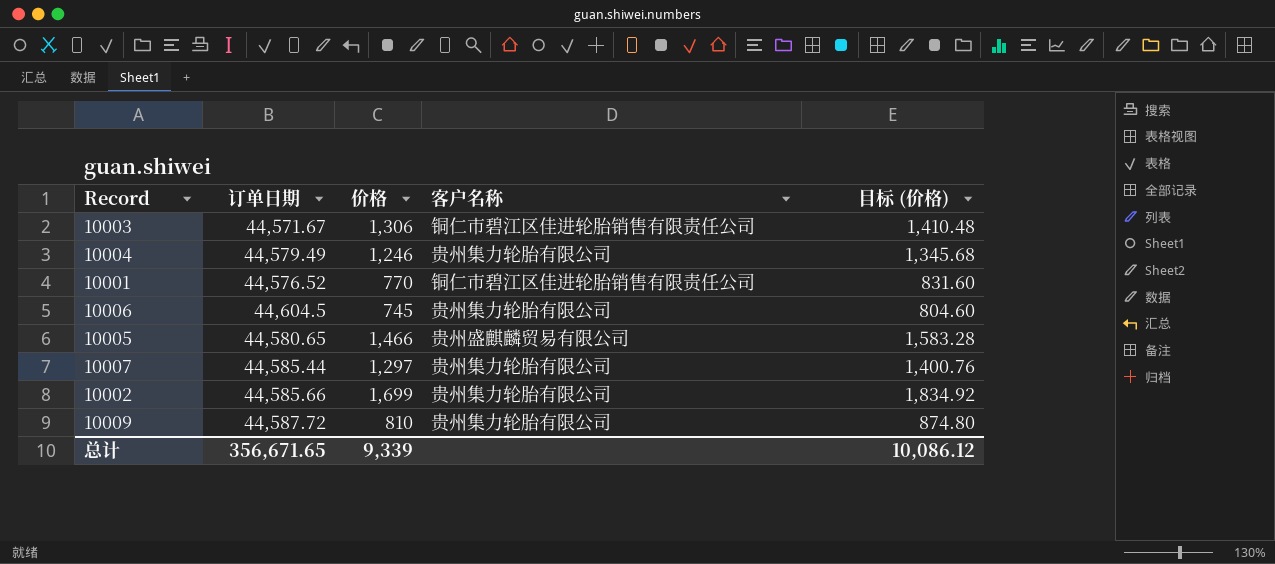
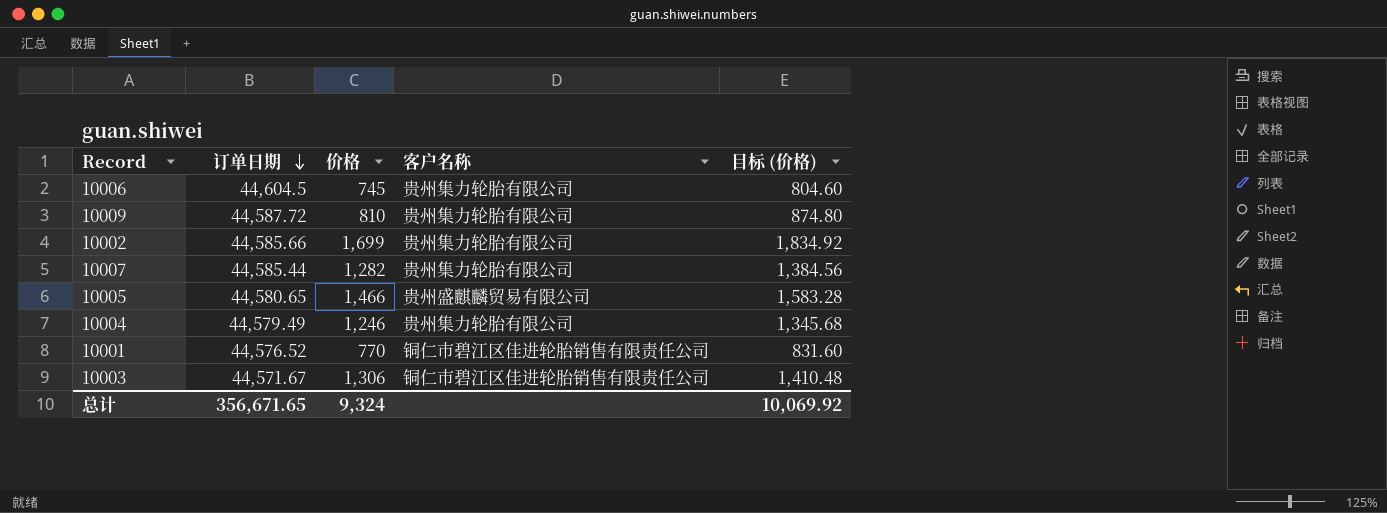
row order: none -> 订单日期 descending
10007 | 价格: 1,297 -> 1,282
10007 | 目标 (价格): 1,400.76 -> 1,384.56
总计 | 价格: 9,339 -> 9,324
总计 | 目标 (价格): 10,086.12 -> 10,069.92

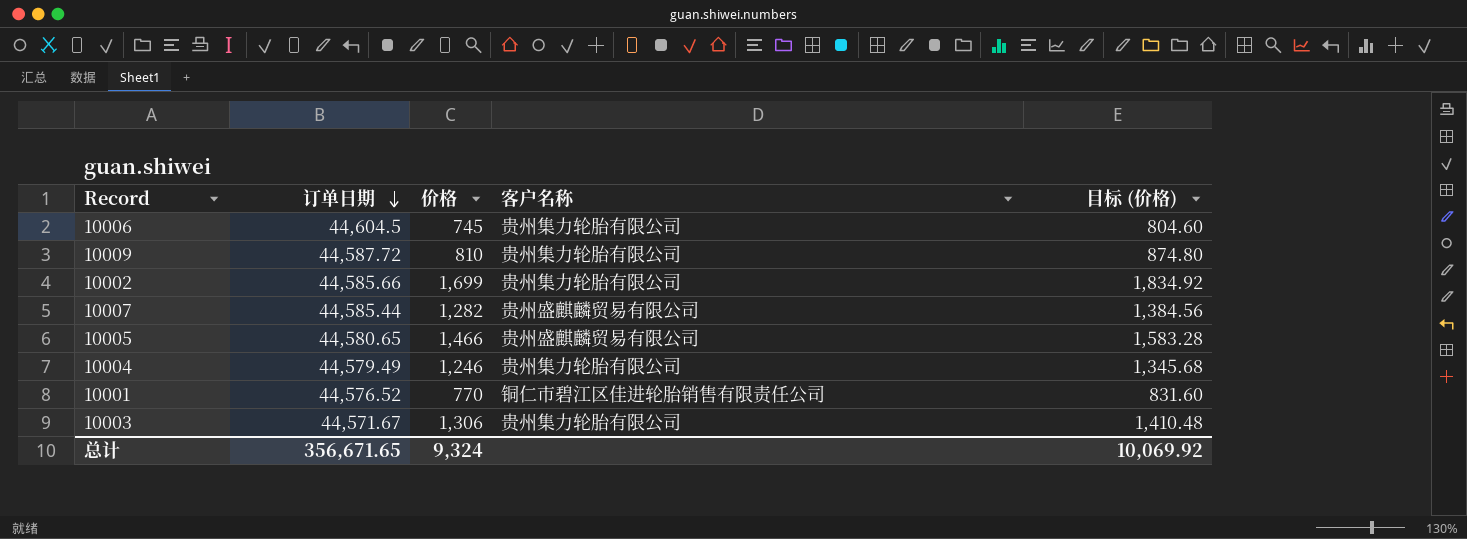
10007 | 客户名称: 贵州集力轮胎有限公司 -> 贵州盛麒麟贸易有限公司
10003 | 客户名称: 铜仁市碧江区佳进轮胎销售有限责任公司 -> 贵州集力轮胎有限公司

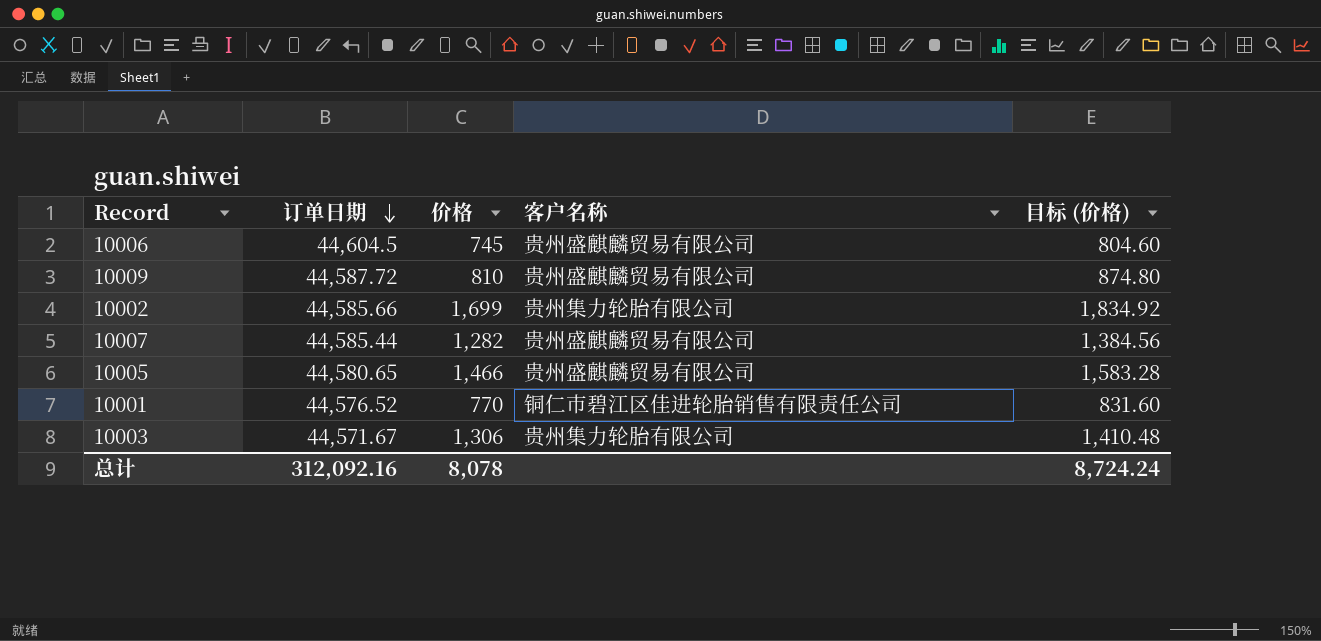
row 10004: 44,579.49 | 1,246 | 贵州集力轮胎有限公司 | 1,345.68 -> none
10006 | 客户名称: 贵州集力轮胎有限公司 -> 贵州盛麒麟贸易有限公司
10009 | 客户名称: 贵州集力轮胎有限公司 -> 贵州盛麒麟贸易有限公司
总计 | 订单日期: 356,671.65 -> 312,092.16
总计 | 价格: 9,324 -> 8,078
总计 | 目标 (价格): 10,069.92 -> 8,724.24

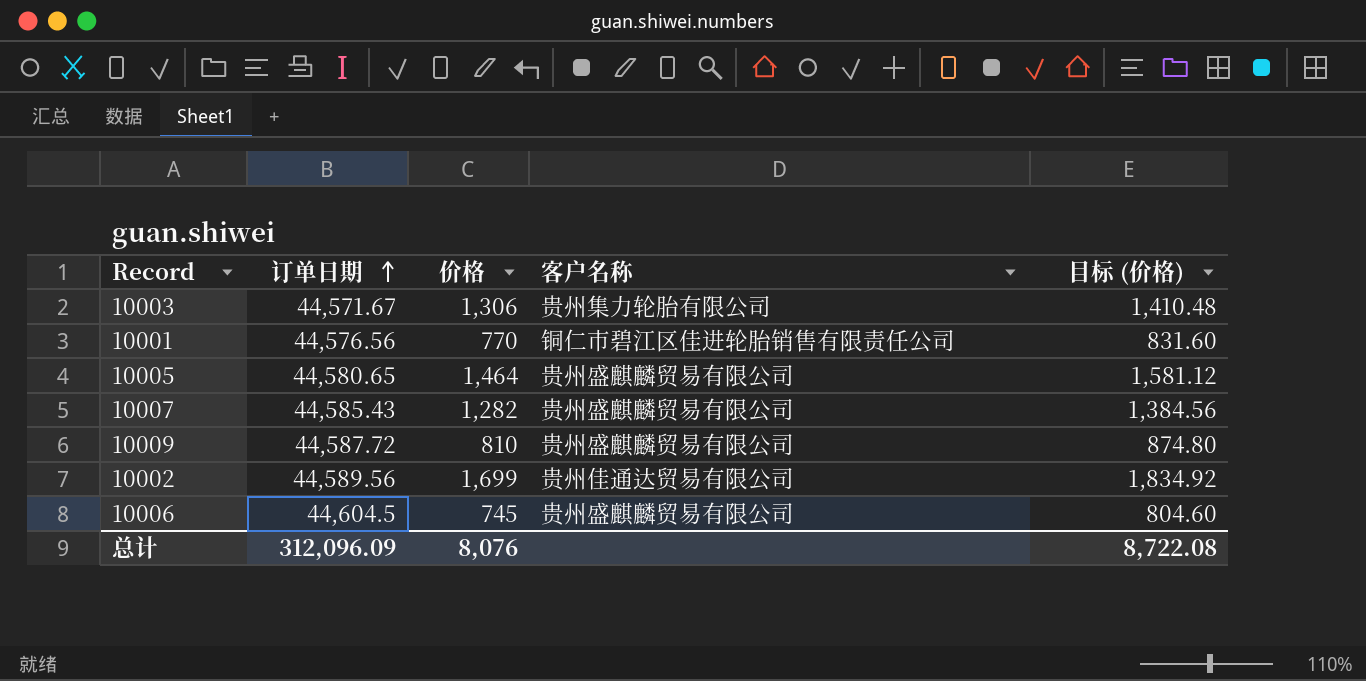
row order: 订单日期 descending -> 订单日期 ascending
10001 | 订单日期: 44,576.52 -> 44,576.56
10005 | 价格: 1,466 -> 1,464
10005 | 目标 (价格): 1,583.28 -> 1,581.12
10007 | 订单日期: 44,585.44 -> 44,585.43
10002 | 订单日期: 44,585.66 -> 44,589.56
10002 | 客户名称: 贵州集力轮胎有限公司 -> 贵州佳通达贸易有限公司
总计 | 订单日期: 312,092.16 -> 312,096.09
总计 | 价格: 8,078 -> 8,076
总计 | 目标 (价格): 8,724.24 -> 8,722.08

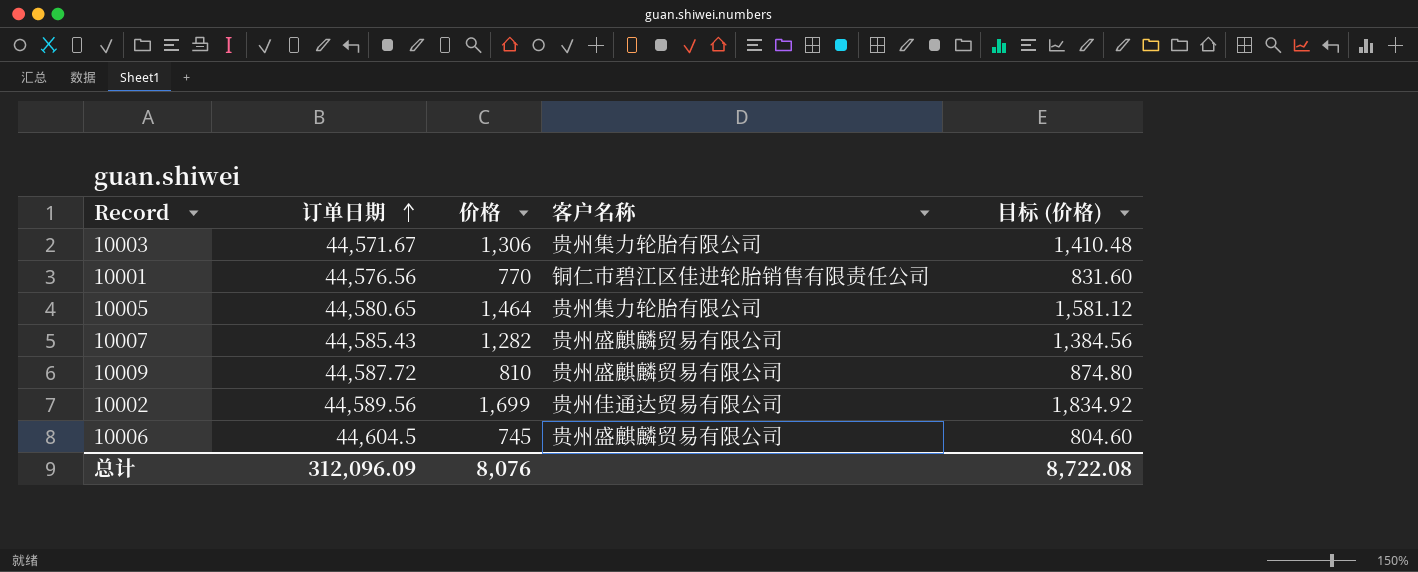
10005 | 客户名称: 贵州盛麒麟贸易有限公司 -> 贵州集力轮胎有限公司

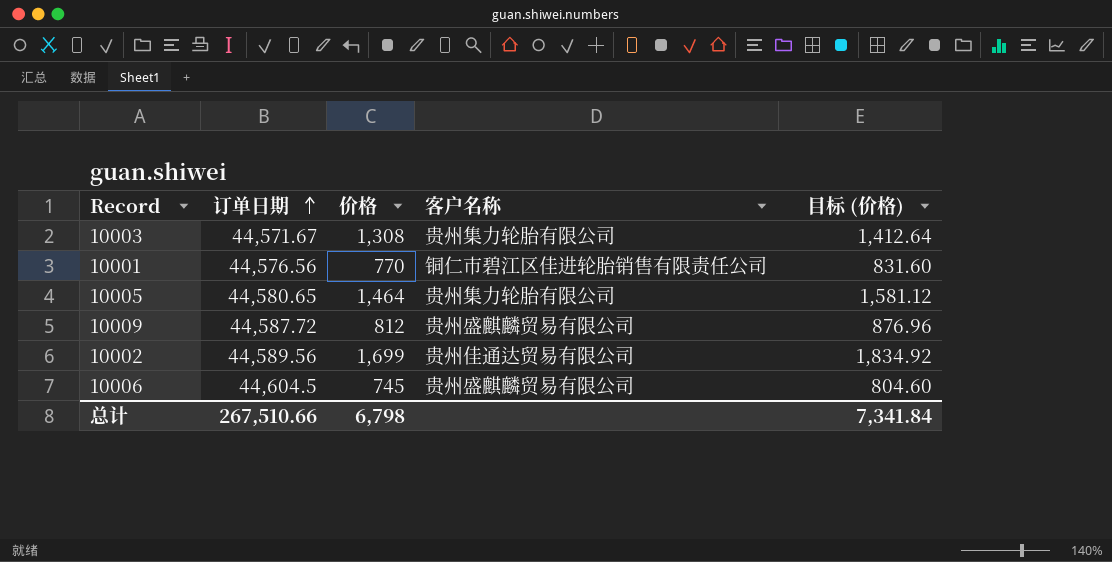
row 10007: 44,585.43 | 1,282 | 贵州盛麒麟贸易有限公司 | 1,384.56 -> none
10003 | 价格: 1,306 -> 1,308
10003 | 目标 (价格): 1,410.48 -> 1,412.64
10009 | 价格: 810 -> 812
10009 | 目标 (价格): 874.80 -> 876.96
总计 | 订单日期: 312,096.09 -> 267,510.66
总计 | 价格: 8,076 -> 6,798
总计 | 目标 (价格): 8,722.08 -> 7,341.84

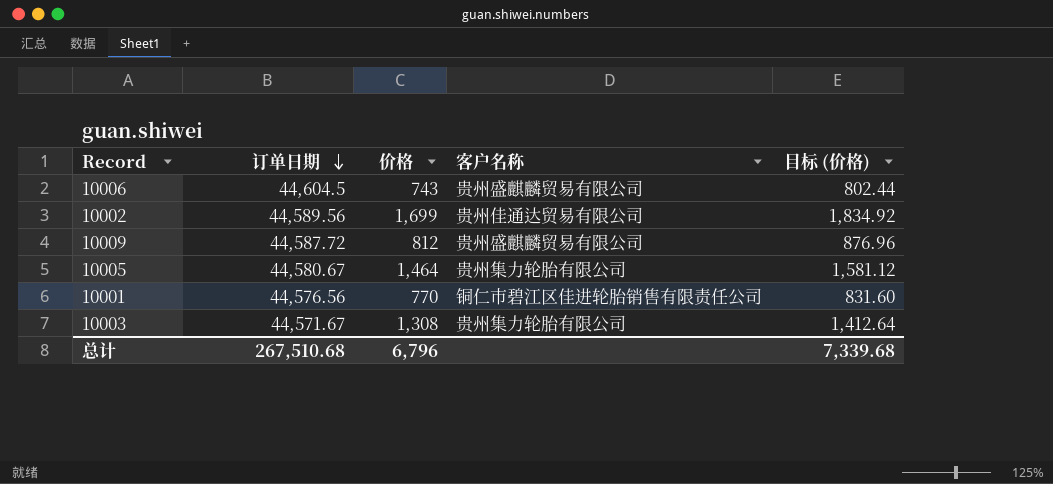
row order: 订单日期 ascending -> 订单日期 descending
10006 | 价格: 745 -> 743
10006 | 目标 (价格): 804.60 -> 802.44
10005 | 订单日期: 44,580.65 -> 44,580.67
总计 | 订单日期: 267,510.66 -> 267,510.68
总计 | 价格: 6,798 -> 6,796
总计 | 目标 (价格): 7,341.84 -> 7,339.68

